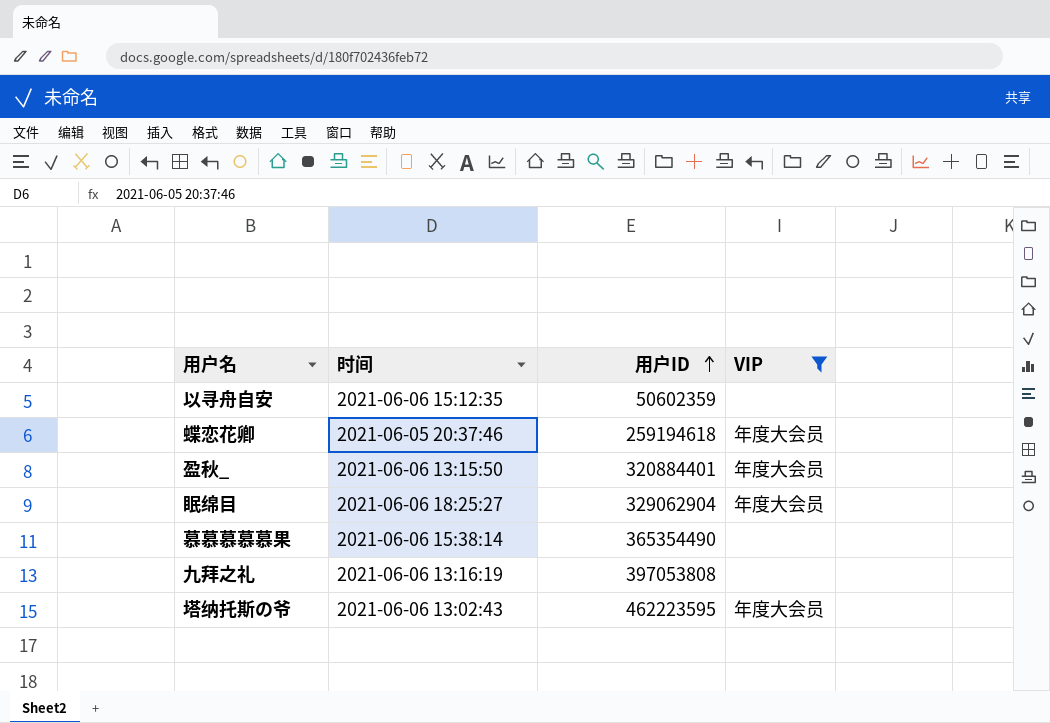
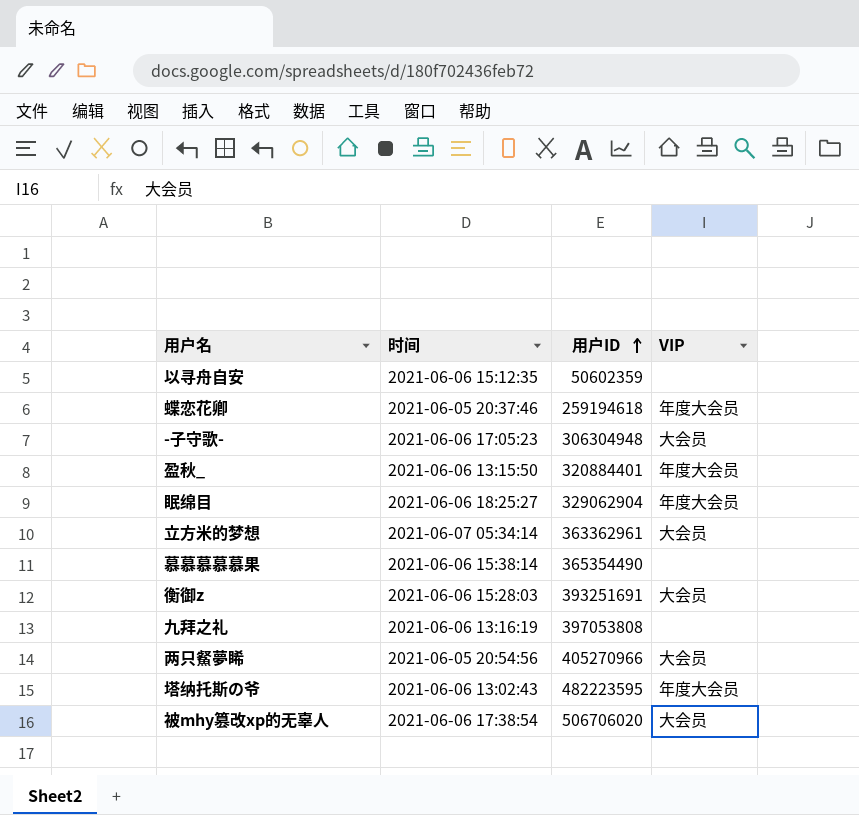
filter: VIP != 大会员 -> none
塔纳托斯の爷 | 用户ID: 462223595 -> 482223595

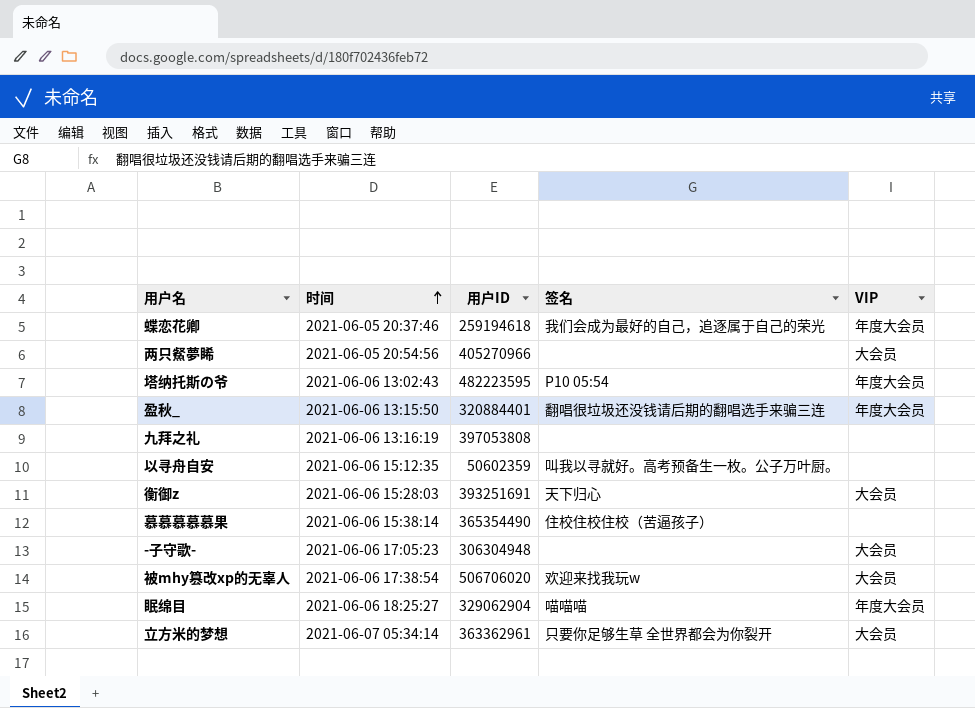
row order: 用户ID ascending -> 时间 ascending
column 签名 | position: none -> 4

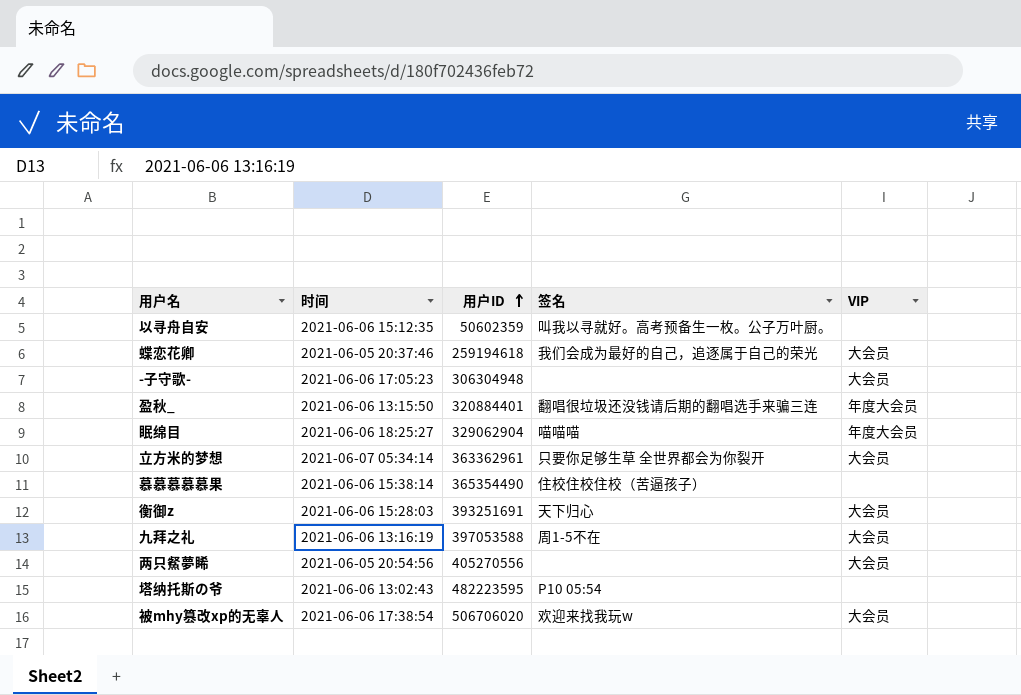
row order: 时间 ascending -> 用户ID ascending
蝶恋花卿 | VIP: 年度大会员 -> 大会员
九拜之礼 | 用户ID: 397053808 -> 397053588
九拜之礼 | 签名: none -> 周1-5不在
九拜之礼 | VIP: none -> 大会员
两只䱗夢睎 | 用户ID: 405270966 -> 405270556
塔纳托斯の爷 | VIP: 年度大会员 -> none

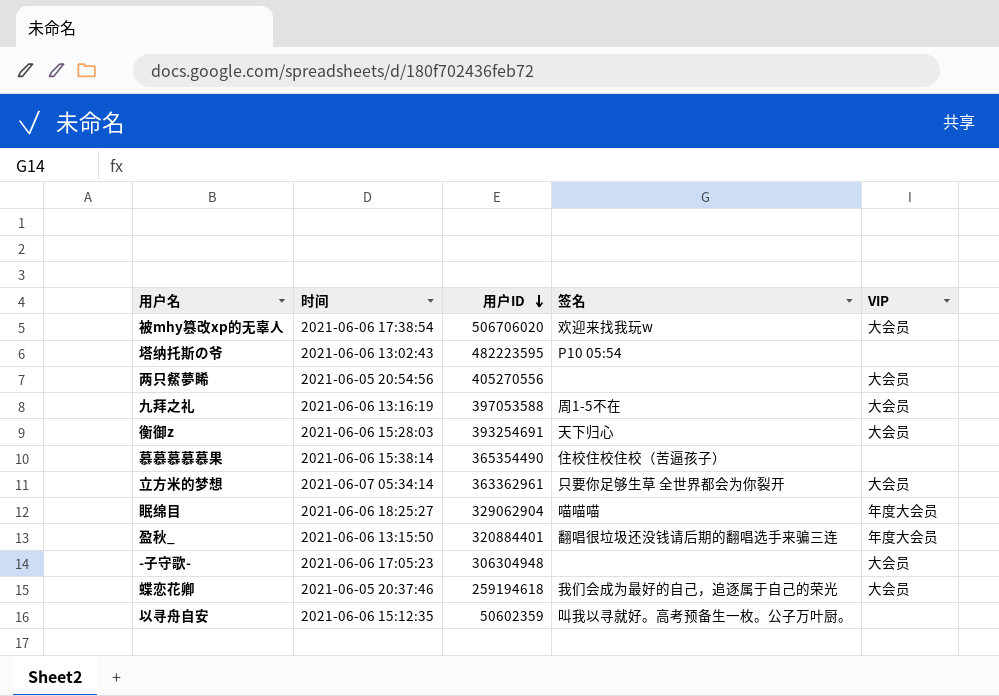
row order: 用户ID ascending -> 用户ID descending
衡御z | 用户ID: 393251691 -> 393254691

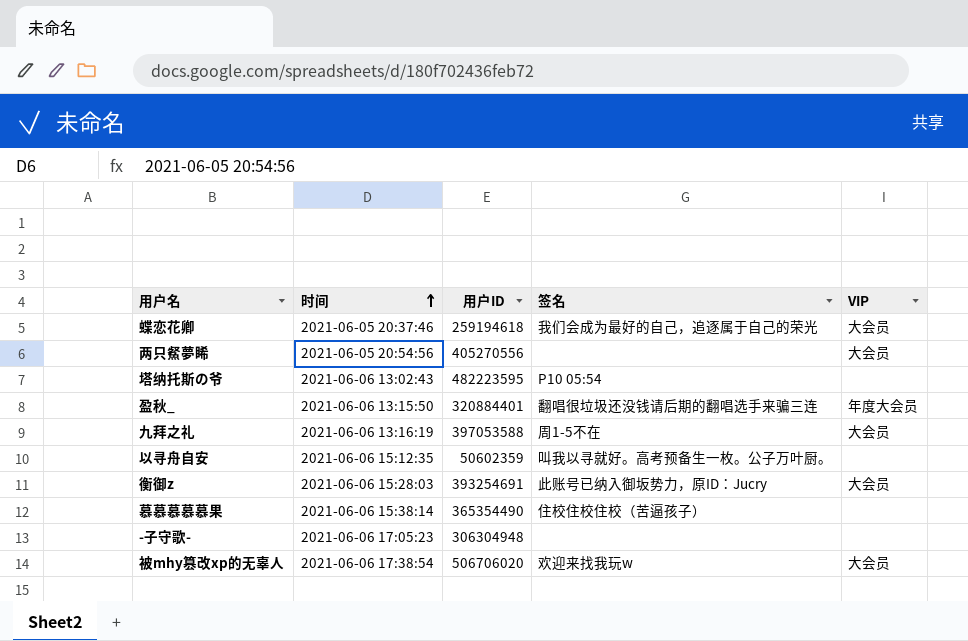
row order: 用户ID descending -> 时间 ascending
row 立方米的梦想: 2021-06-07 05:34:14 | 363362961 | 只要你足够生草 全世界都会为你裂开 | 大会员 -> none
row 眠绵目: 2021-06-06 18:25:27 | 329062904 | 喵喵喵 | 年度大会员 -> none
衡御z | 签名: 天下归心 -> 此账号已纳入御坂势力，原ID：Jucry
-子守歌- | VIP: 大会员 -> none

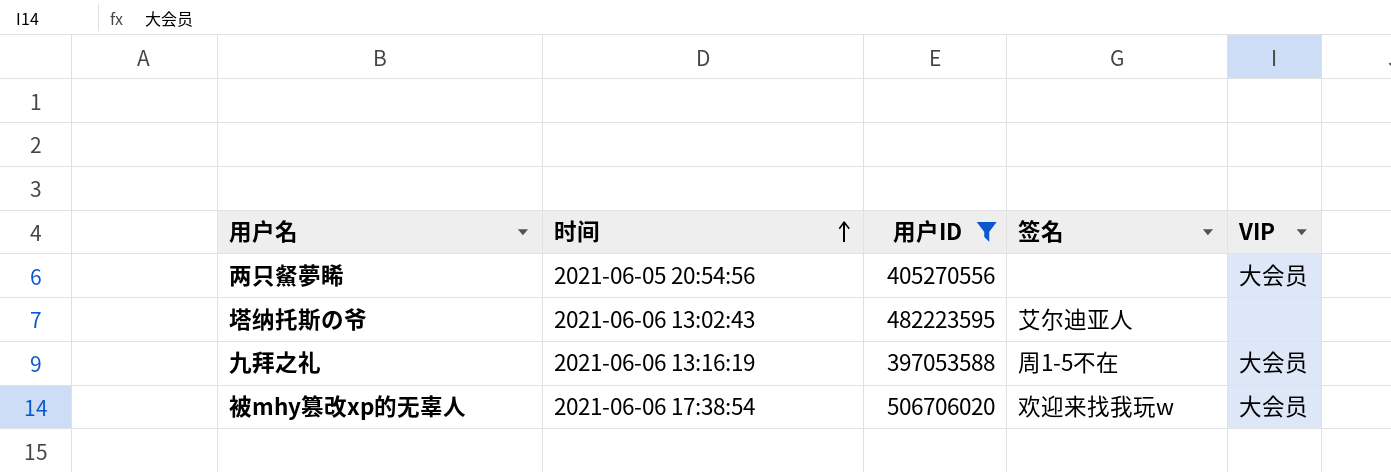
filter: none -> 用户ID >= 397053588
塔纳托斯の爷 | 签名: P10 05:54 -> 艾尔迪亚人

